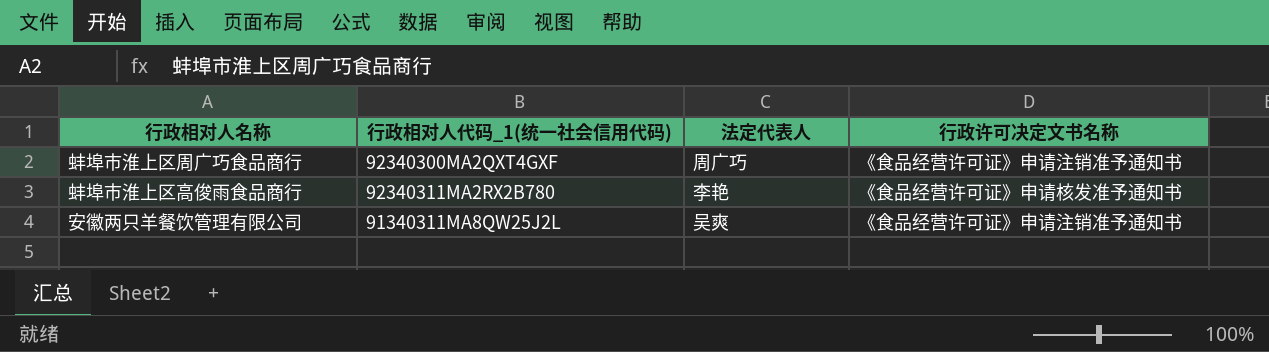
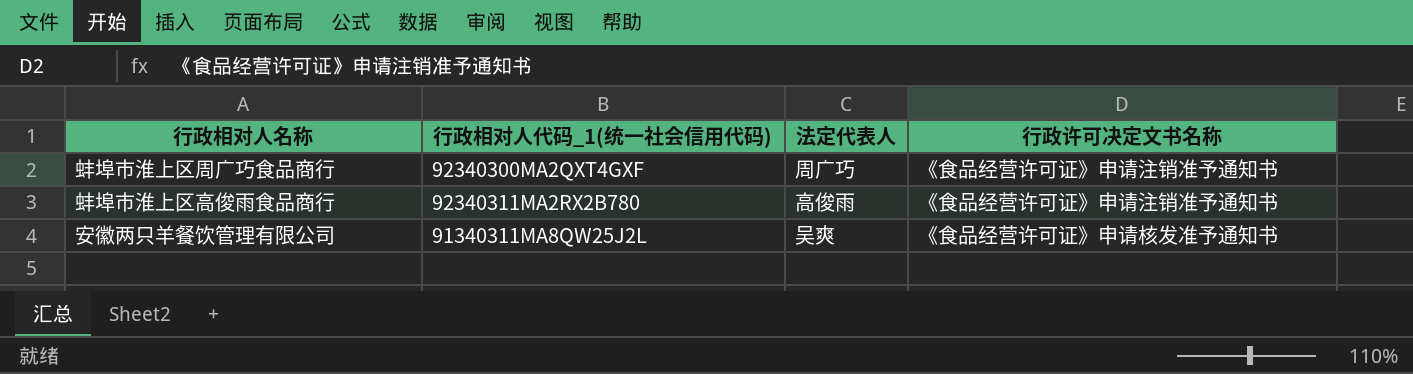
蚌埠市淮上区高俊雨食品商行 | 法定代表人: 李艳 -> 高俊雨
蚌埠市淮上区高俊雨食品商行 | 行政许可决定文书名称: 《食品经营许可证》申请核发准予通知书 -> 《食品经营许可证》申请注销准予通知书
安徽两只羊餐饮管理有限公司 | 行政许可决定文书名称: 《食品经营许可证》申请注销准予通知书 -> 《食品经营许可证》申请核发准予通知书

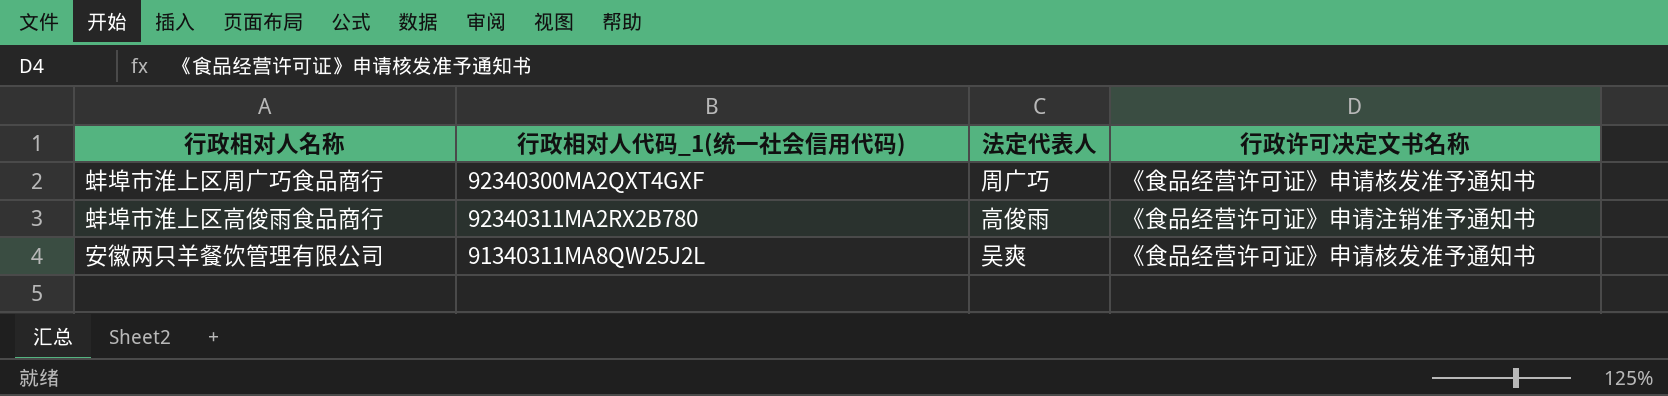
蚌埠市淮上区周广巧食品商行 | 行政许可决定文书名称: 《食品经营许可证》申请注销准予通知书 -> 《食品经营许可证》申请核发准予通知书

